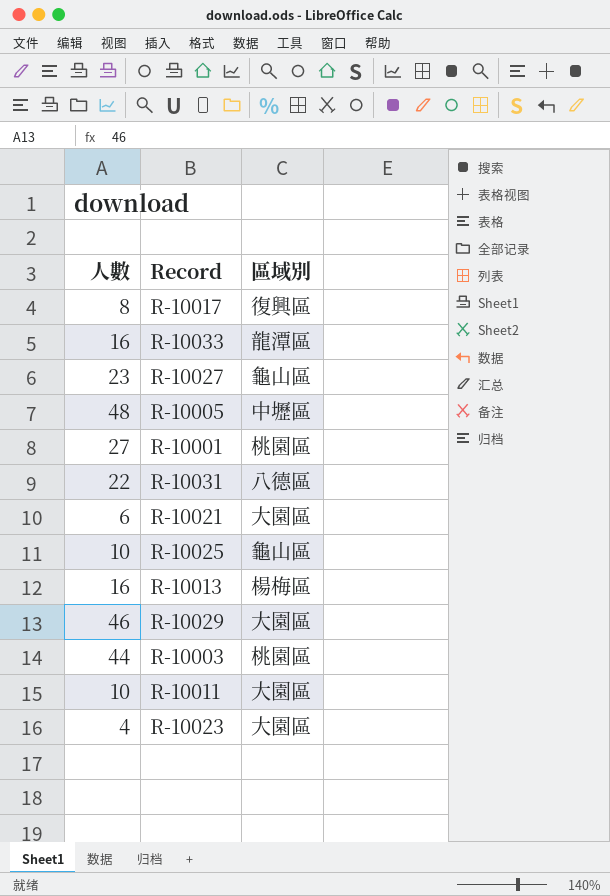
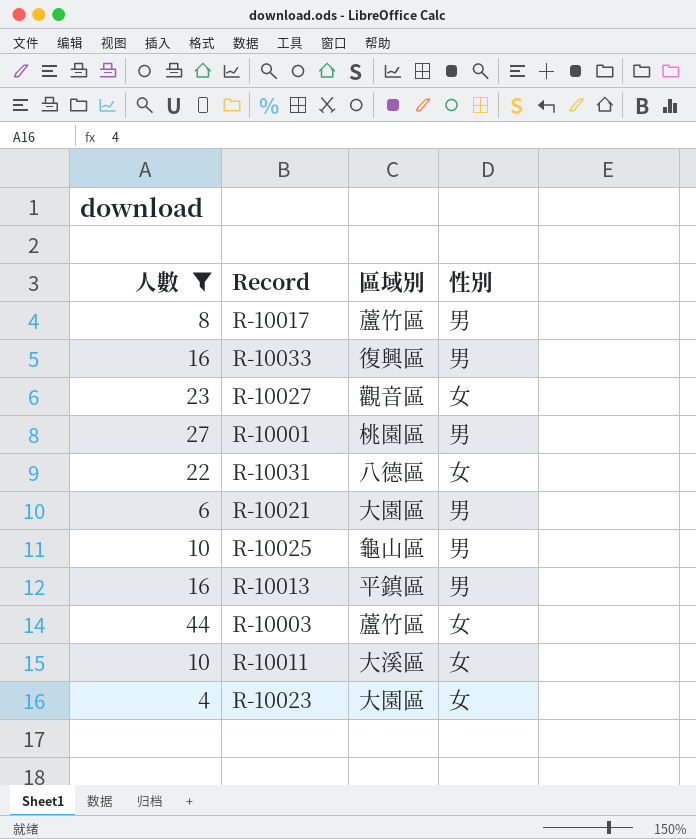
filter: none -> 人數 <= 44
column 性別 | position: none -> 4
R-10017 | 區域別: 復興區 -> 蘆竹區
R-10033 | 區域別: 龍潭區 -> 復興區
R-10027 | 區域別: 龜山區 -> 觀音區
R-10013 | 區域別: 楊梅區 -> 平鎮區
R-10003 | 區域別: 桃園區 -> 蘆竹區
R-10011 | 區域別: 大園區 -> 大溪區

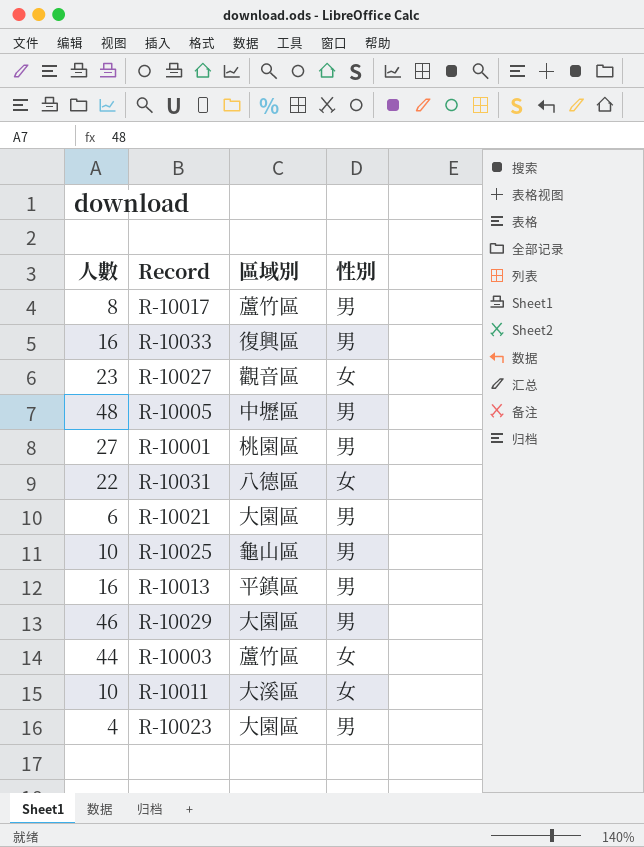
filter: 人數 <= 44 -> none
R-10023 | 性別: 女 -> 男

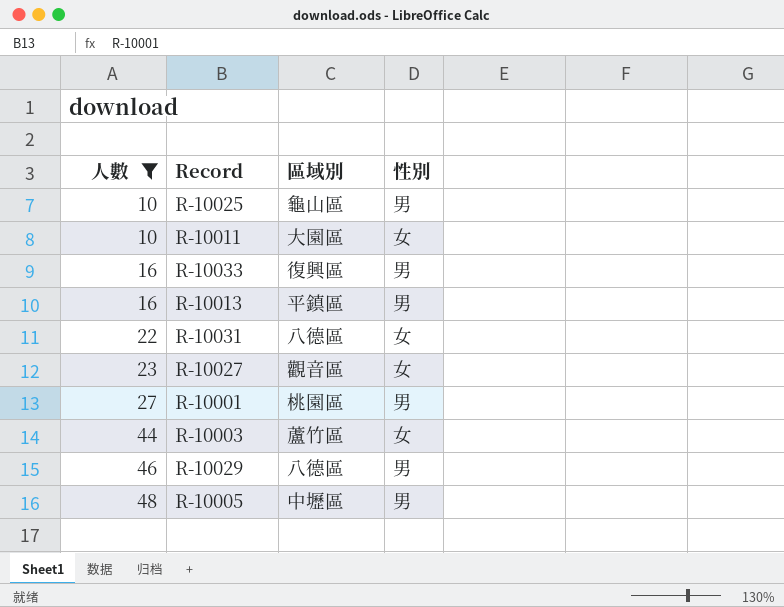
filter: none -> 人數 >= 10
row order: none -> 人數 ascending
R-10011 | 區域別: 大溪區 -> 大園區
R-10029 | 區域別: 大園區 -> 八德區

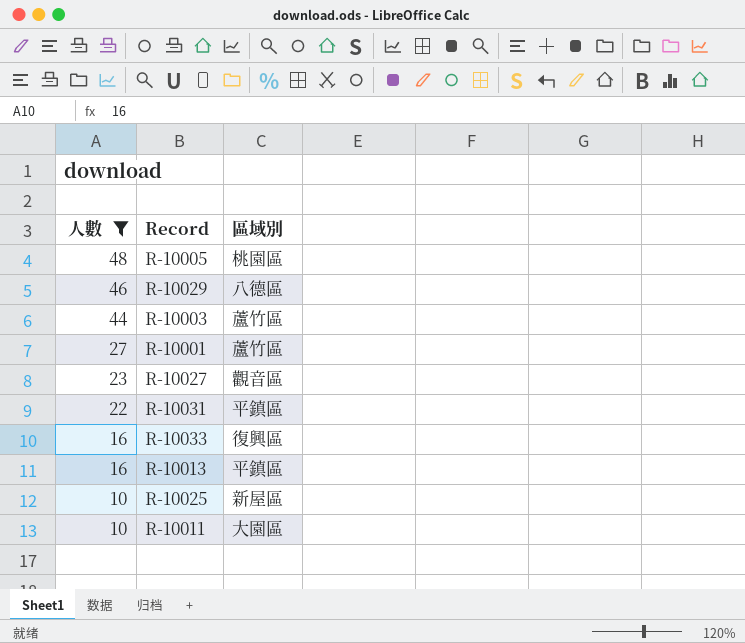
row order: 人數 ascending -> 人數 descending
column 性別 | position: 4 -> none
R-10005 | 區域別: 中壢區 -> 桃園區
R-10001 | 區域別: 桃園區 -> 蘆竹區
R-10031 | 區域別: 八德區 -> 平鎮區
R-10025 | 區域別: 龜山區 -> 新屋區

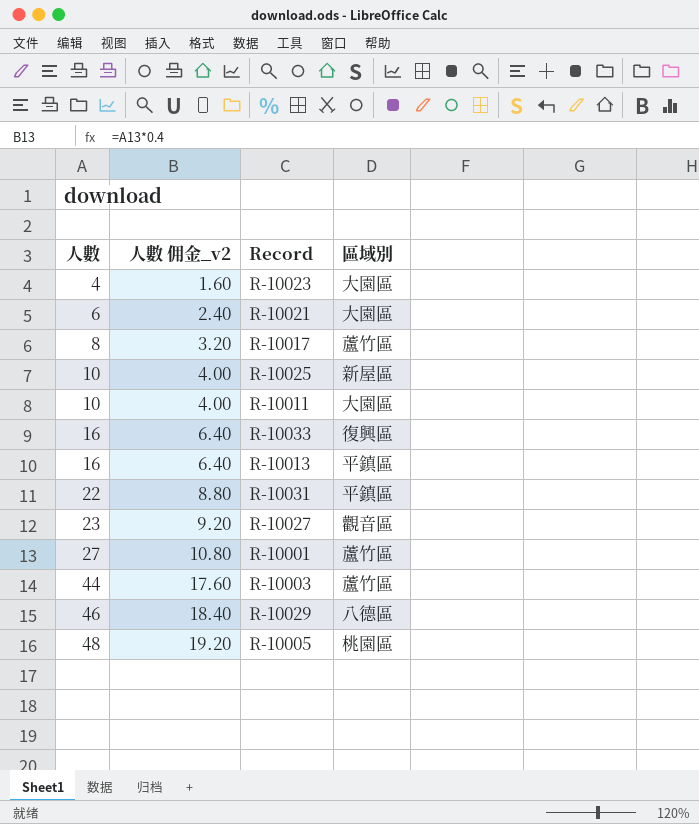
filter: 人數 >= 10 -> none
row order: 人數 descending -> 人數 ascending
column 人數 佣金_v2 | formula: none -> [人數] * 0.4

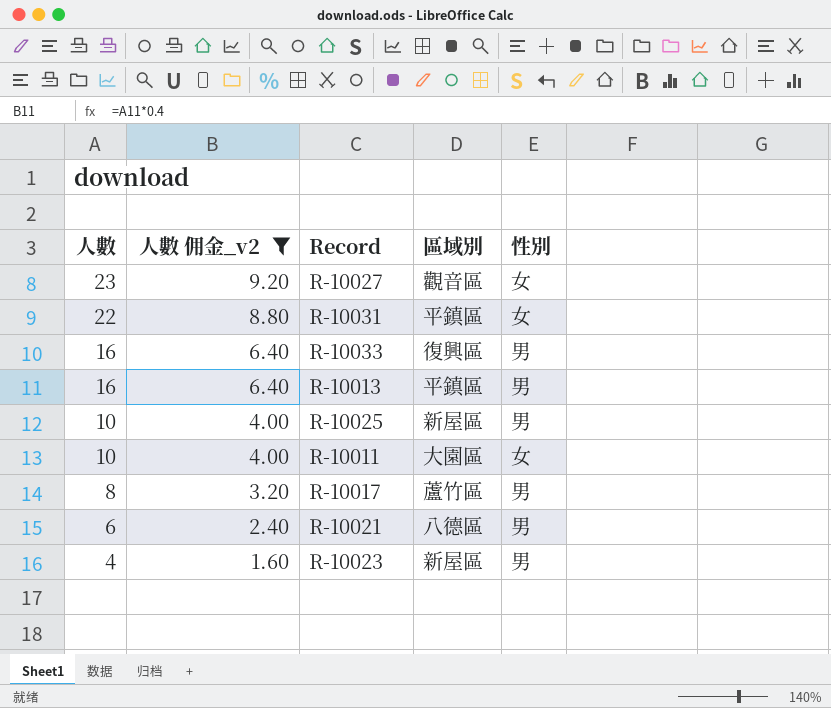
filter: none -> 人數 佣金_v2 <= 9.20
row order: 人數 ascending -> 人數 descending
column 性別 | position: none -> 5
R-10021 | 區域別: 大園區 -> 八德區
R-10023 | 區域別: 大園區 -> 新屋區

